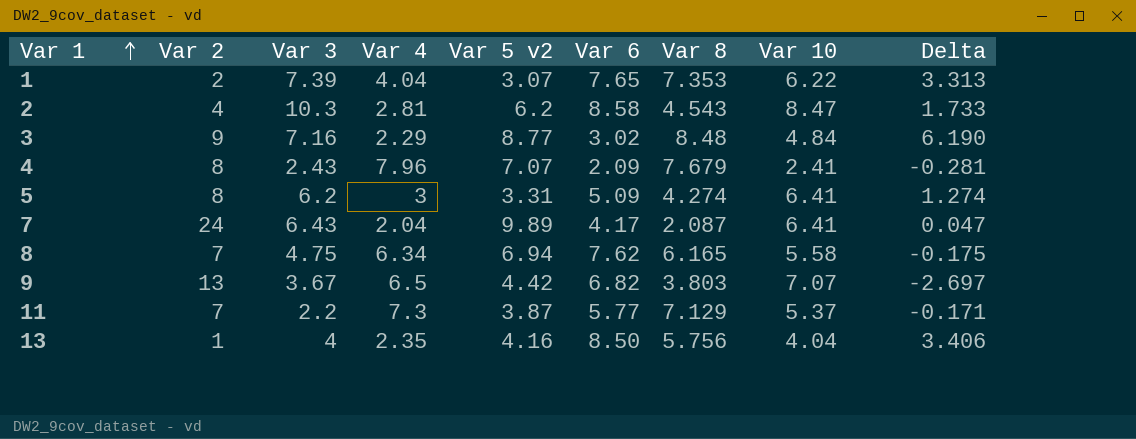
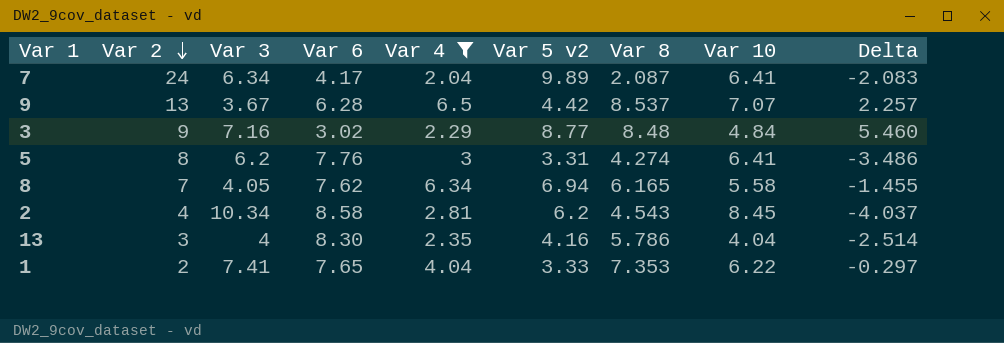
filter: none -> Var 4 <= 6.5
row order: Var 1 ascending -> Var 2 descending
column Var 6 | position: 6 -> 4
column Delta | formula: [Var 8] - [Var 4] -> [Var 8] - [Var 6]
7 | Var 3: 6.43 -> 6.34
9 | Var 6: 6.82 -> 6.28
9 | Var 8: 3.803 -> 8.537
5 | Var 6: 5.09 -> 7.76
8 | Var 3: 4.75 -> 4.05
2 | Var 3: 10.3 -> 10.34
2 | Var 10: 8.47 -> 8.45
13 | Var 2: 1 -> 3
13 | Var 6: 8.50 -> 8.30
13 | Var 8: 5.756 -> 5.786
1 | Var 3: 7.39 -> 7.41
1 | Var 5 v2: 3.07 -> 3.33

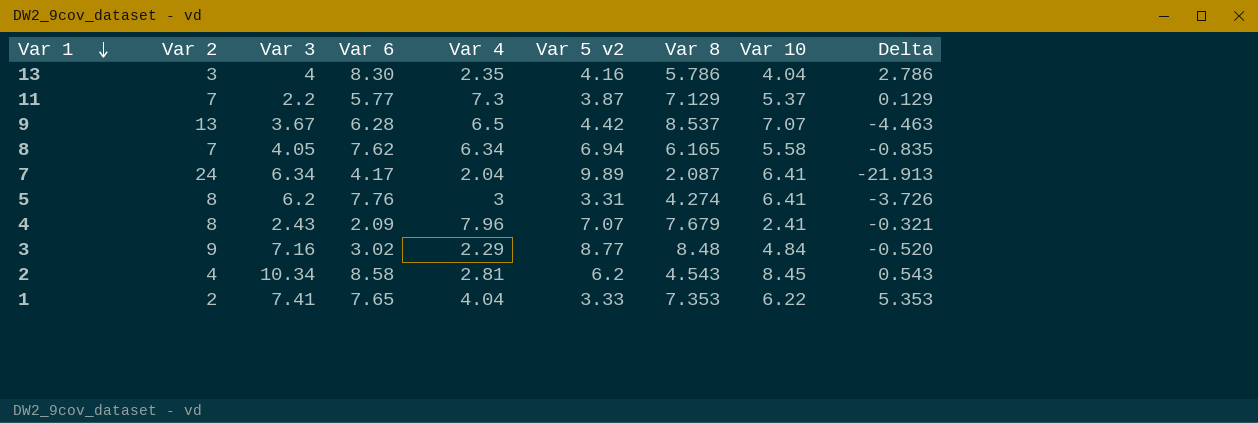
filter: Var 4 <= 6.5 -> none
row order: Var 2 descending -> Var 1 descending
column Delta | formula: [Var 8] - [Var 6] -> [Var 8] - [Var 2]

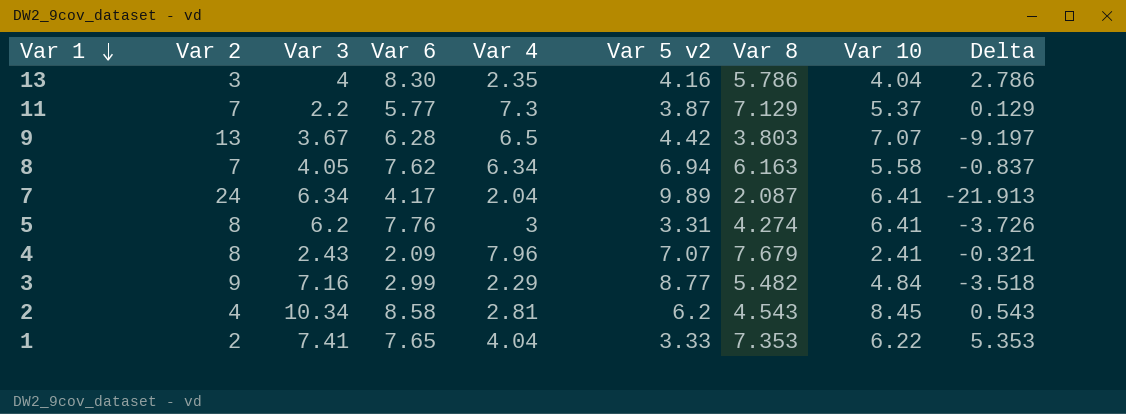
9 | Var 8: 8.537 -> 3.803
9 | Delta: -4.463 -> -9.197
8 | Var 8: 6.165 -> 6.163
8 | Delta: -0.835 -> -0.837
3 | Var 6: 3.02 -> 2.99
3 | Var 8: 8.48 -> 5.482
3 | Delta: -0.520 -> -3.518

